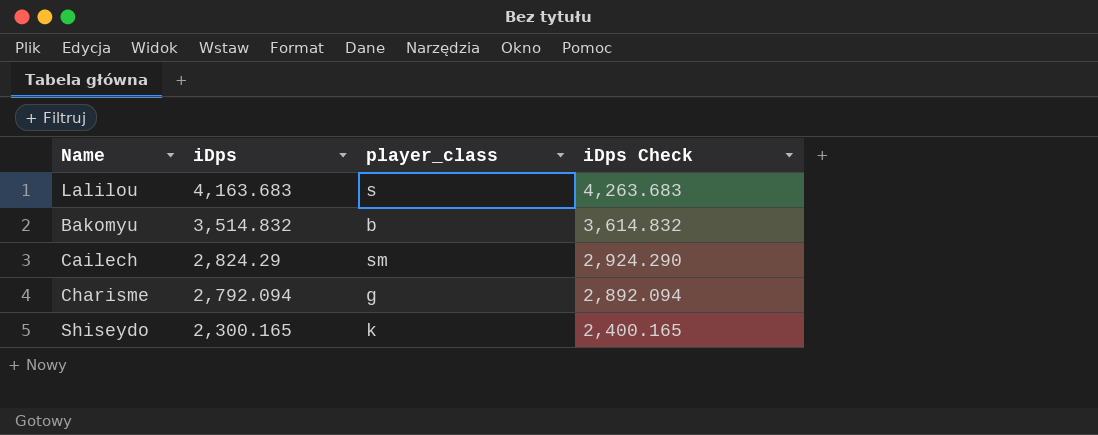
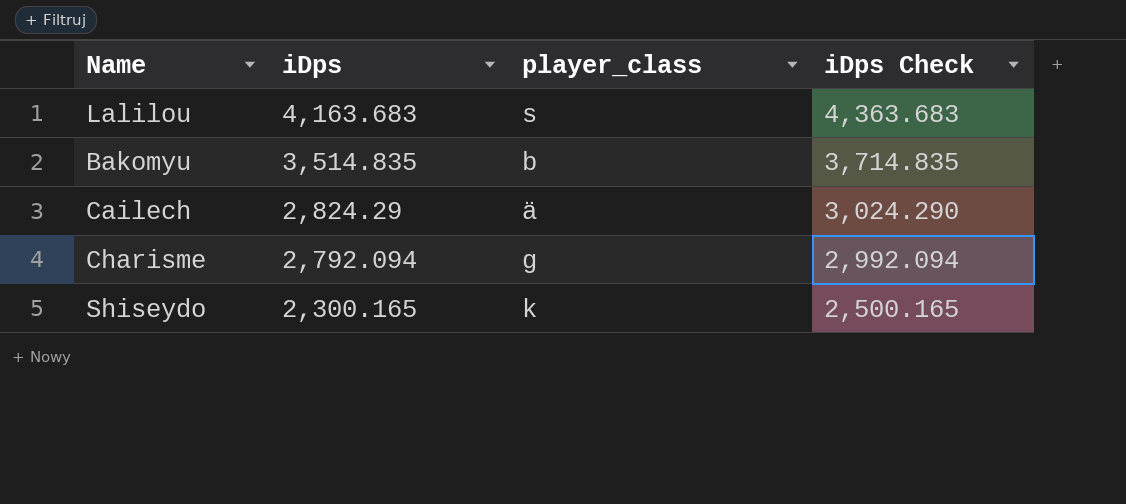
column iDps Check | formula: [iDps] + 100 -> [iDps] + 200
Bakomyu | iDps: 3,514.832 -> 3,514.835
Cailech | player_class: sm -> ä

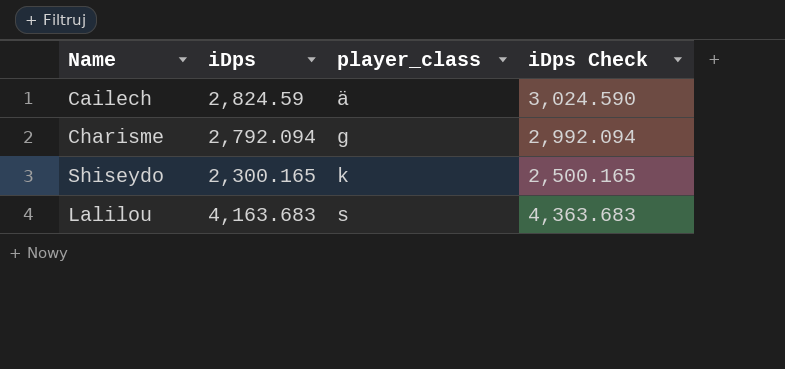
row order: iDps descending -> player_class ascending
row Bakomyu: 3,514.835 | b | 3,714.835 -> none
Cailech | iDps: 2,824.29 -> 2,824.59
Cailech | iDps Check: 3,024.290 -> 3,024.590

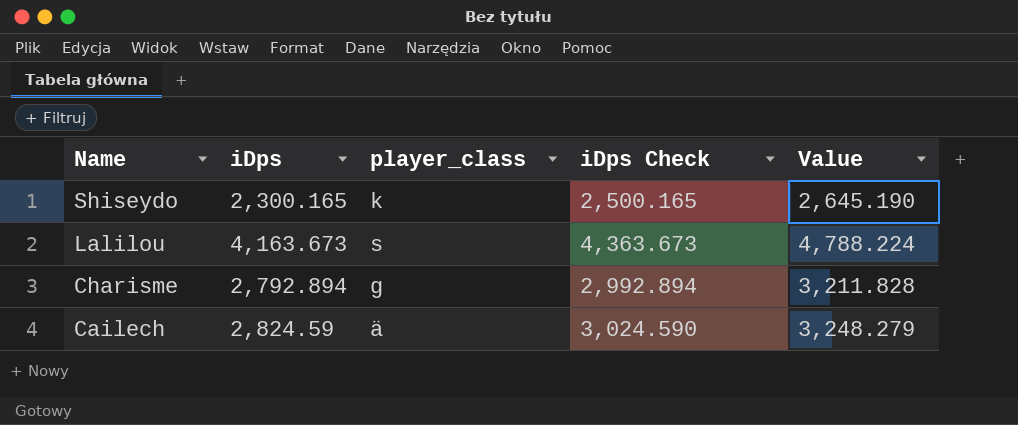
row order: player_class ascending -> Name descending
column Value | formula: none -> [iDps] * 1.15
Lalilou | iDps: 4,163.683 -> 4,163.673
Lalilou | iDps Check: 4,363.683 -> 4,363.673
Charisme | iDps: 2,792.094 -> 2,792.894
Charisme | iDps Check: 2,992.094 -> 2,992.894

